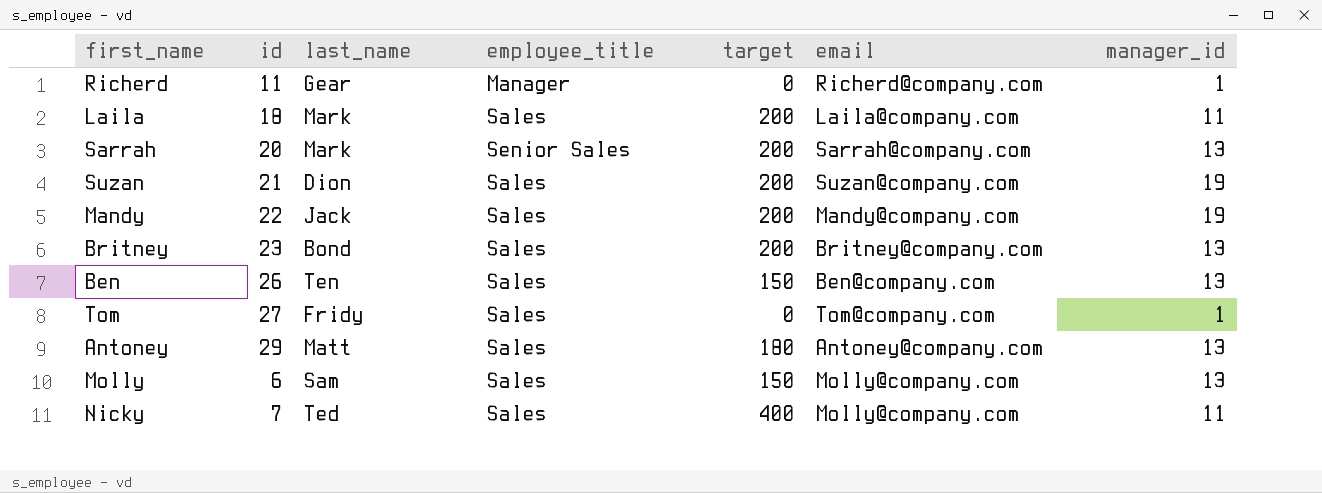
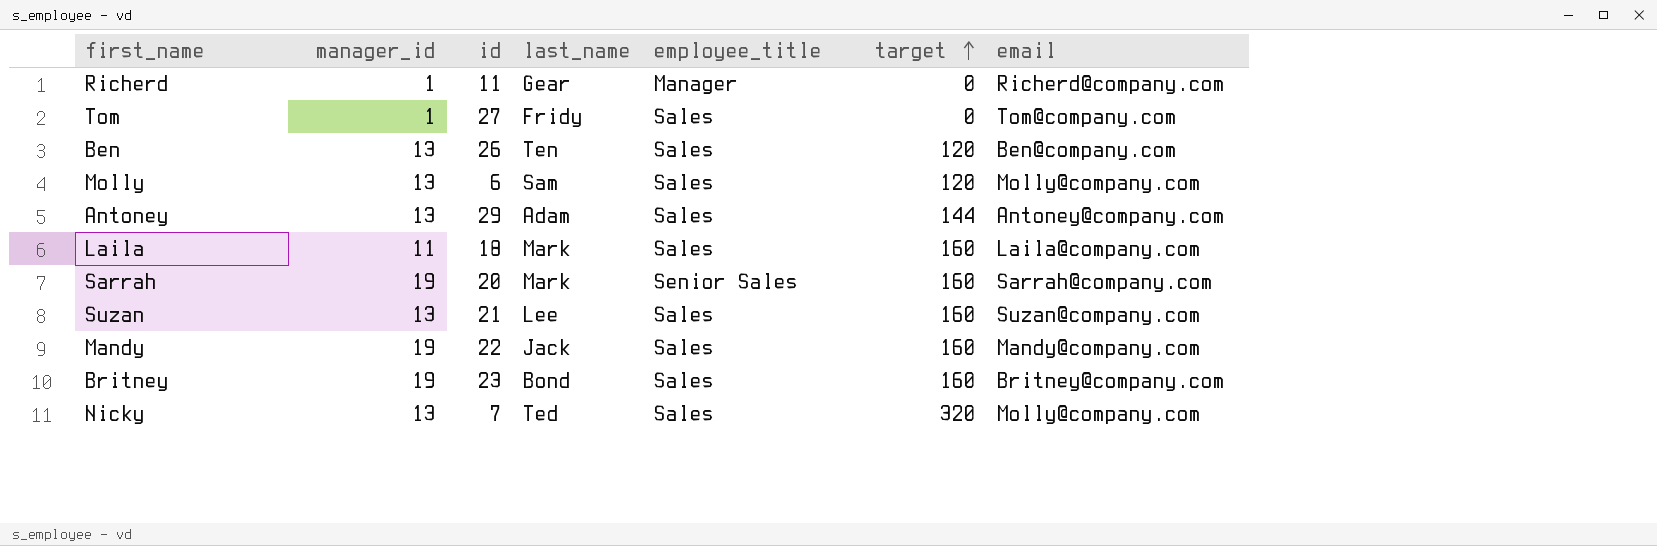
row order: none -> target ascending
column manager_id | position: 7 -> 2
Ben | target: 150 -> 120
Molly | target: 150 -> 120
Antoney | last_name: Matt -> Adam
Antoney | target: 180 -> 144
Laila | target: 200 -> 160
Sarrah | manager_id: 13 -> 19
Sarrah | target: 200 -> 160
Suzan | manager_id: 19 -> 13
Suzan | last_name: Dion -> Lee
Suzan | target: 200 -> 160
Mandy | target: 200 -> 160
Britney | manager_id: 13 -> 19
Britney | target: 200 -> 160
Nicky | manager_id: 11 -> 13
Nicky | target: 400 -> 320

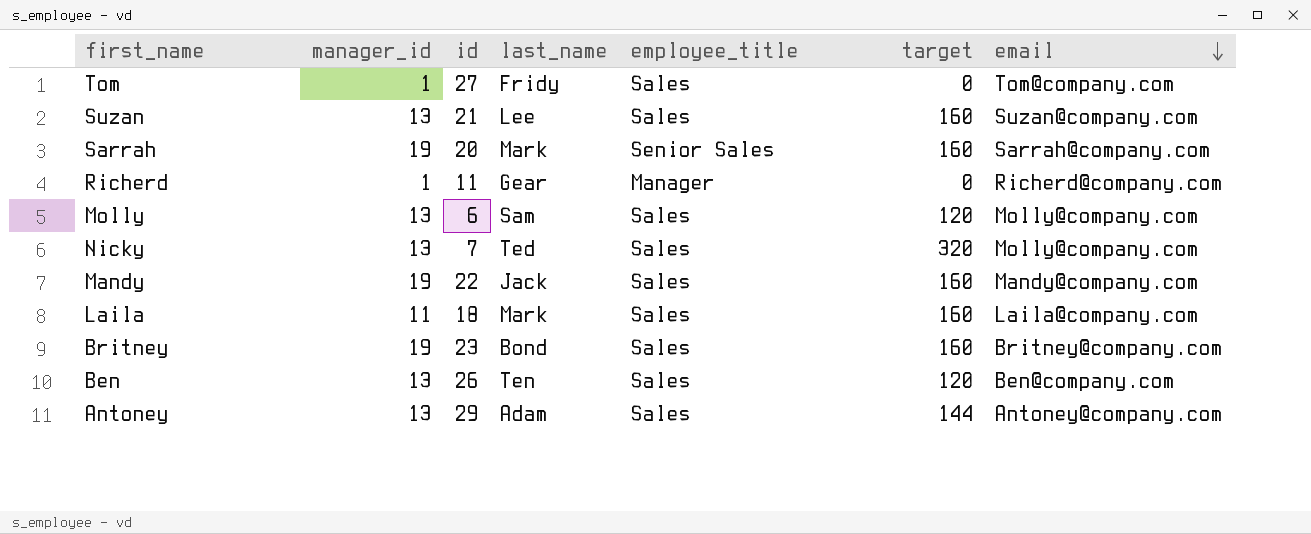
row order: target ascending -> email descending

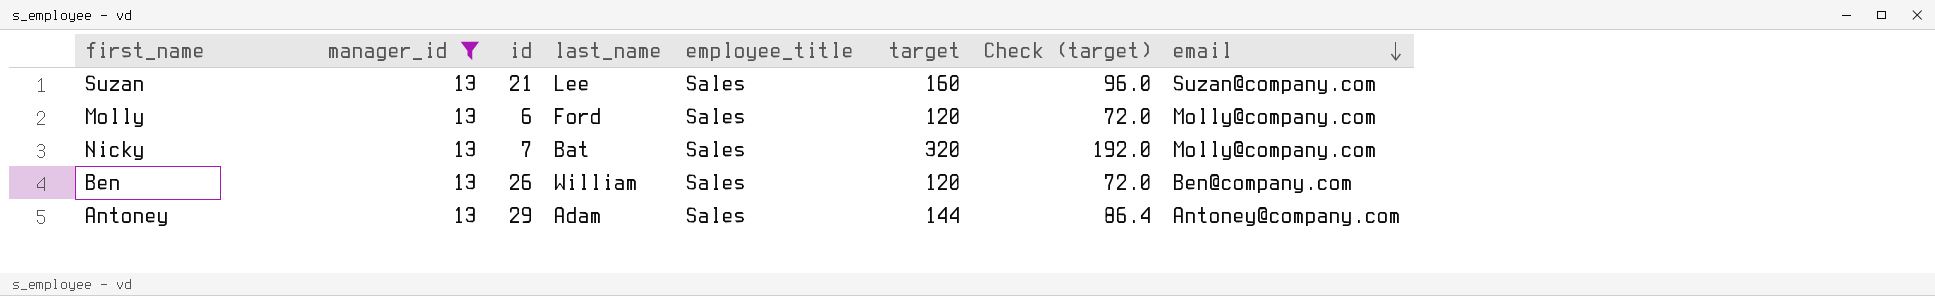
filter: none -> manager_id = 13
column Check (target) | formula: none -> [target] * 0.6
Molly | last_name: Sam -> Ford
Nicky | last_name: Ted -> Bat
Ben | last_name: Ten -> William

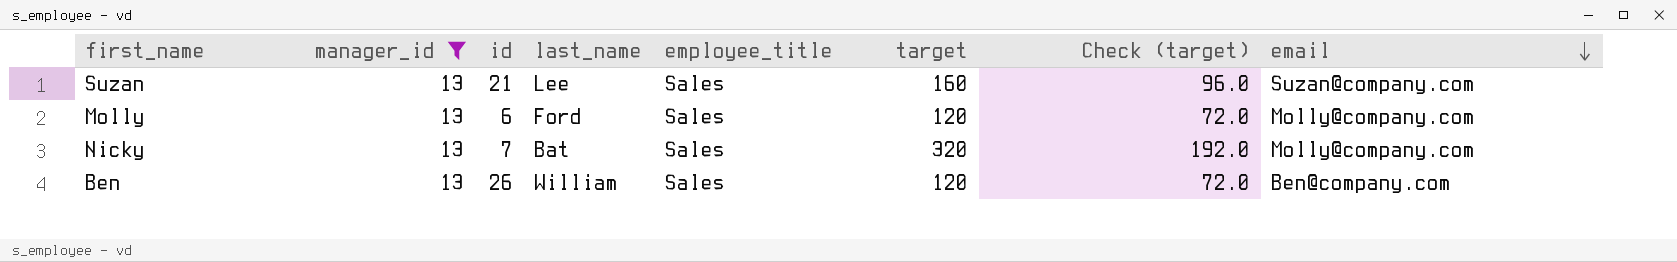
row Antoney: 13 | 29 | Adam | Sales | 144 | 86.4 | Antoney@company.com -> none

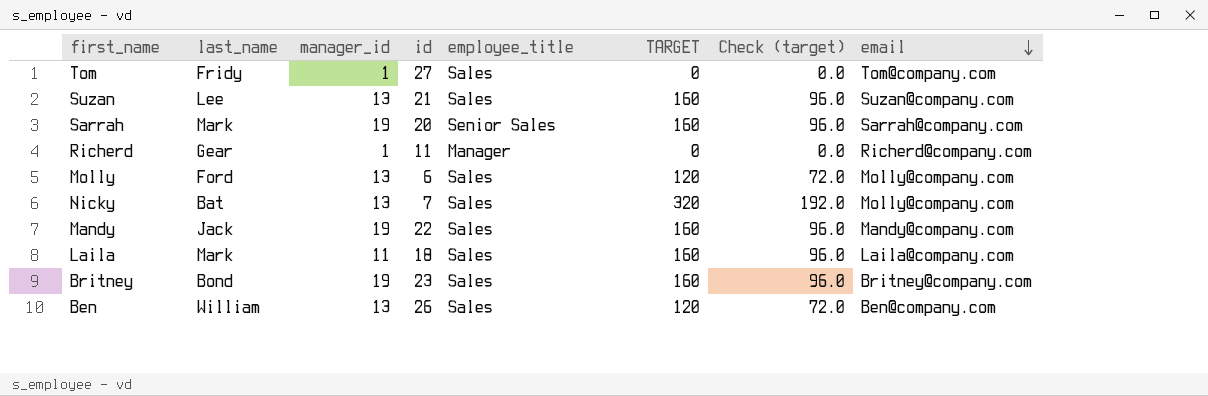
filter: manager_id = 13 -> none
column last_name | position: 4 -> 2
column name: target -> TARGET

